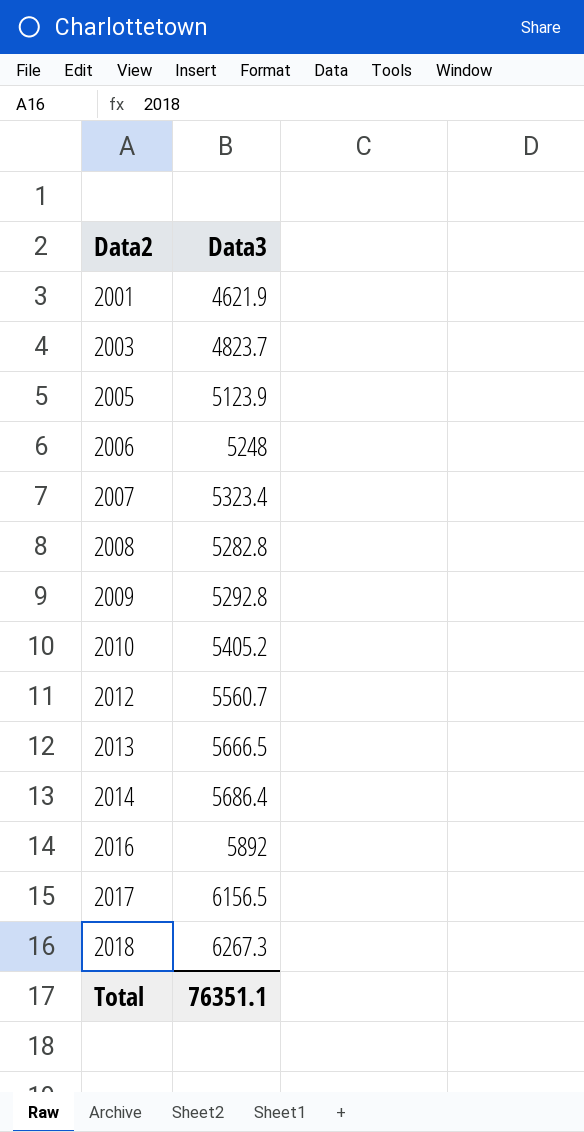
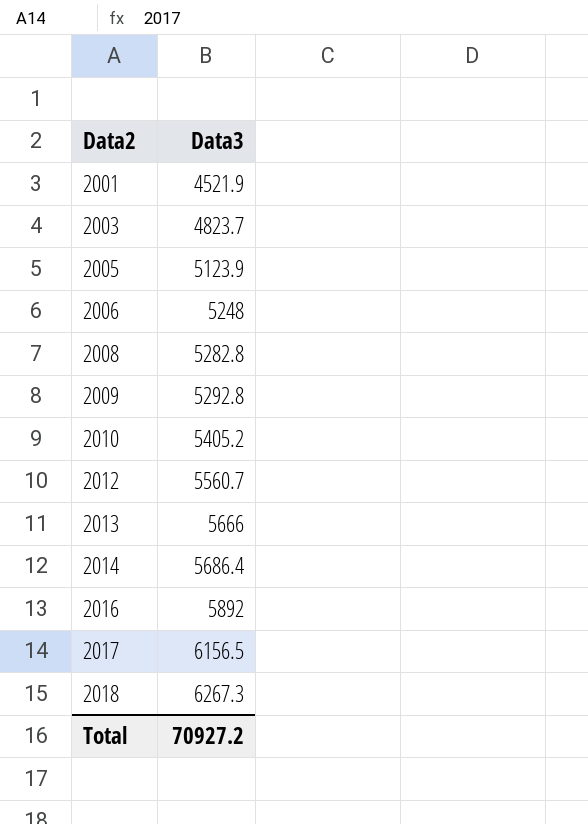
row 2007: 5323.4 -> none
2001 | Data3: 4621.9 -> 4521.9
2013 | Data3: 5666.5 -> 5666
Total | Data3: 76351.1 -> 70927.2

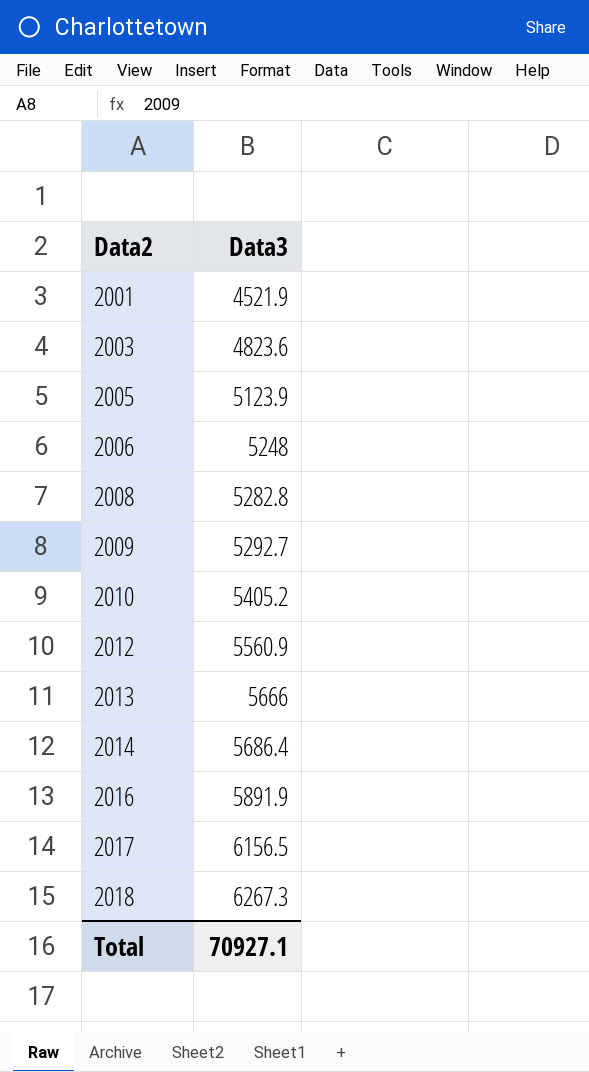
2003 | Data3: 4823.7 -> 4823.6
2009 | Data3: 5292.8 -> 5292.7
2012 | Data3: 5560.7 -> 5560.9
2016 | Data3: 5892 -> 5891.9
Total | Data3: 70927.2 -> 70927.1

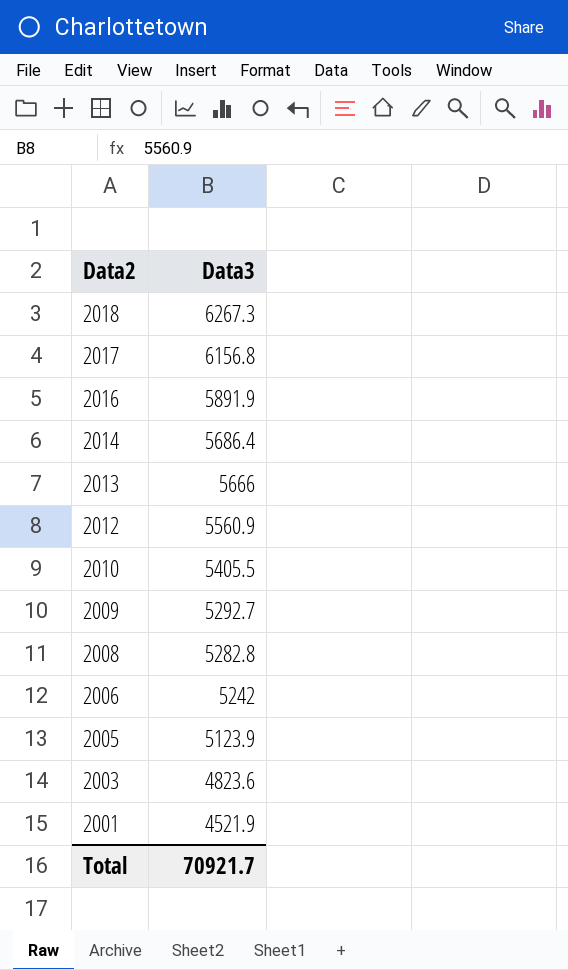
row order: Data2 ascending -> Data2 descending
2017 | Data3: 6156.5 -> 6156.8
2010 | Data3: 5405.2 -> 5405.5
2006 | Data3: 5248 -> 5242
Total | Data3: 70927.1 -> 70921.7

